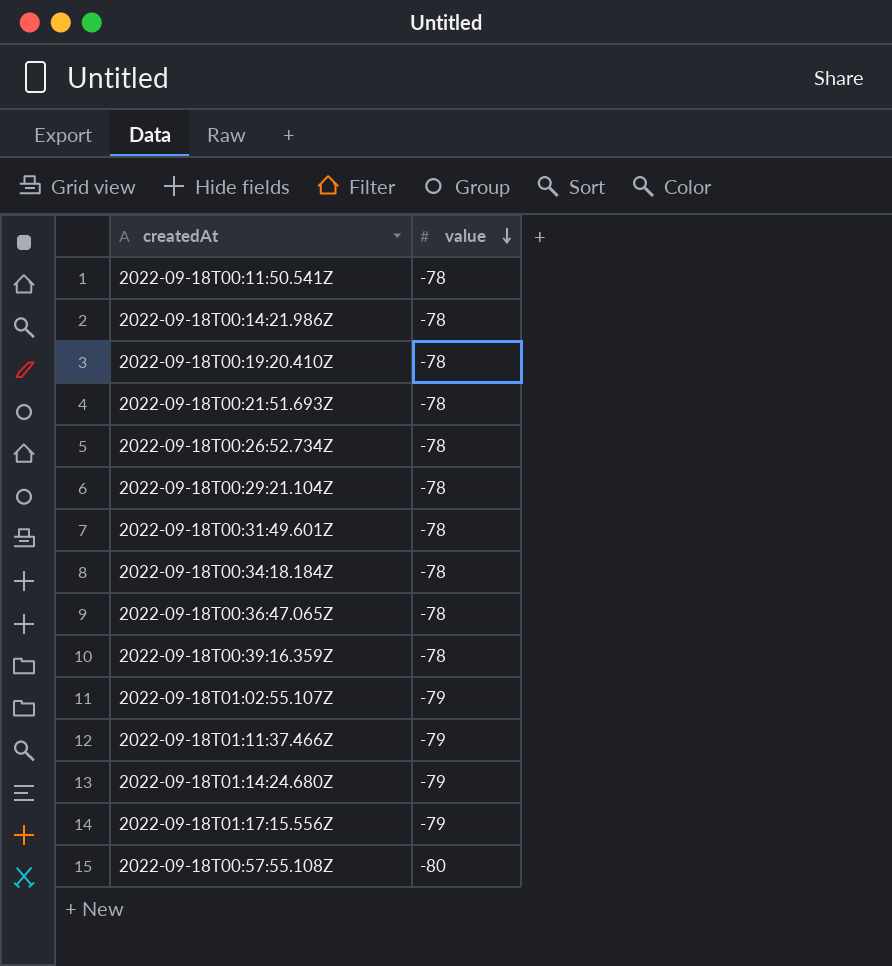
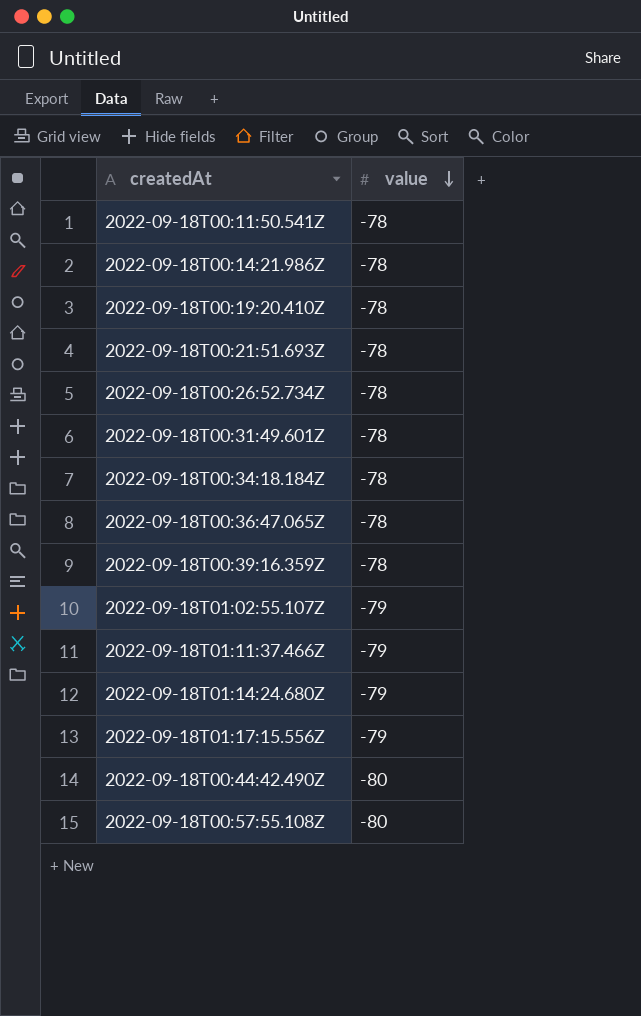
row 2022-09-18T00:29:21.104Z: -78 -> none
row 2022-09-18T00:44:42.490Z: none -> -80

